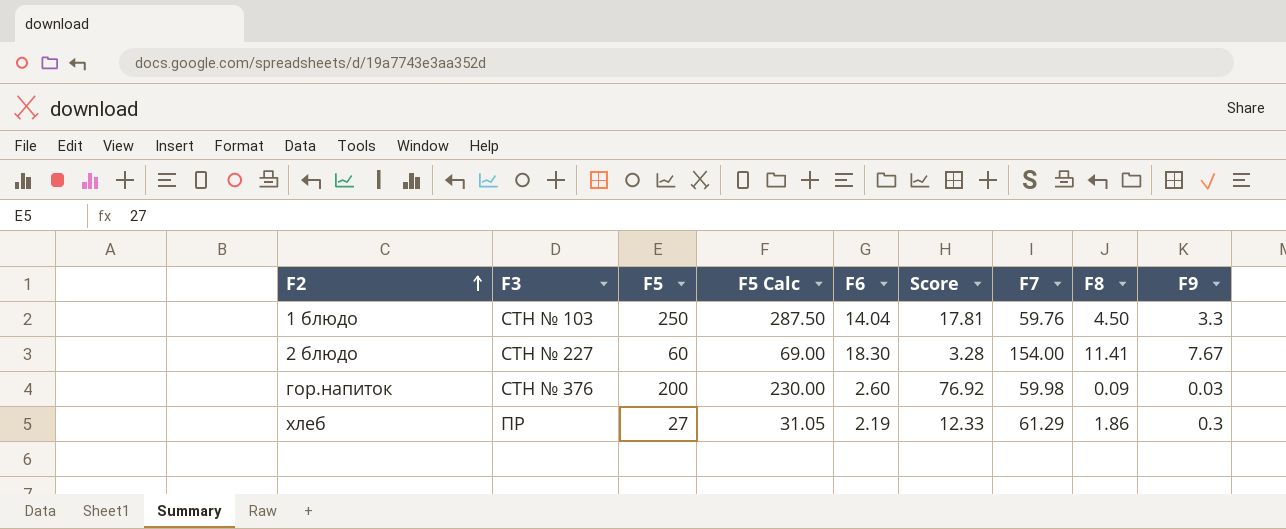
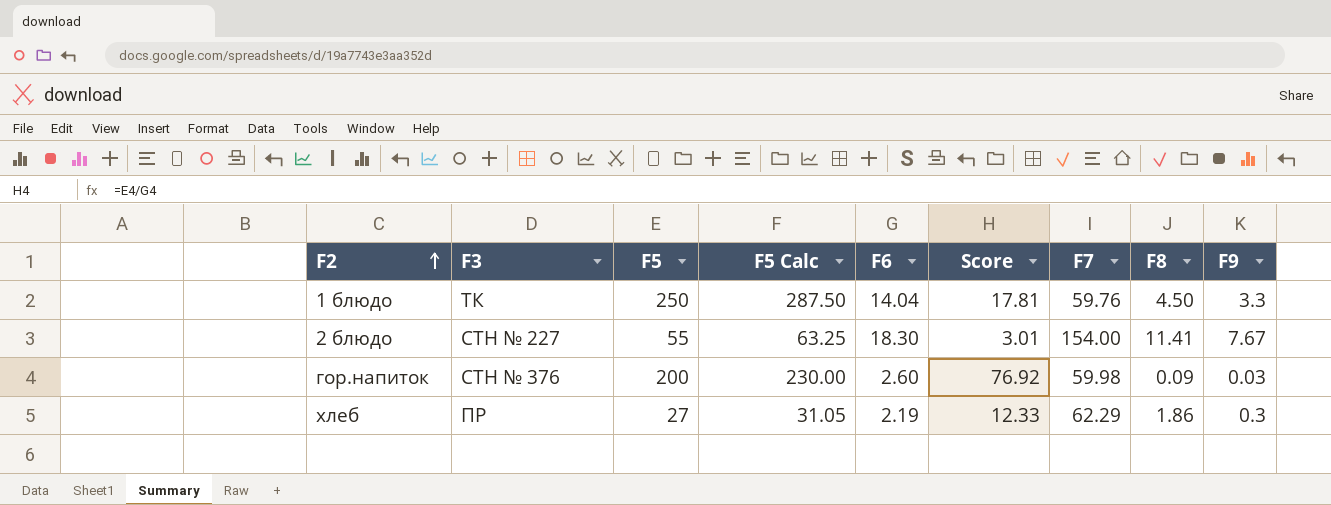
1 блюдо | F3: СТН № 103 -> ТК
2 блюдо | F5: 60 -> 55
2 блюдо | F5 Calc: 69.00 -> 63.25
2 блюдо | Score: 3.28 -> 3.01
хлеб | F7: 61.29 -> 62.29

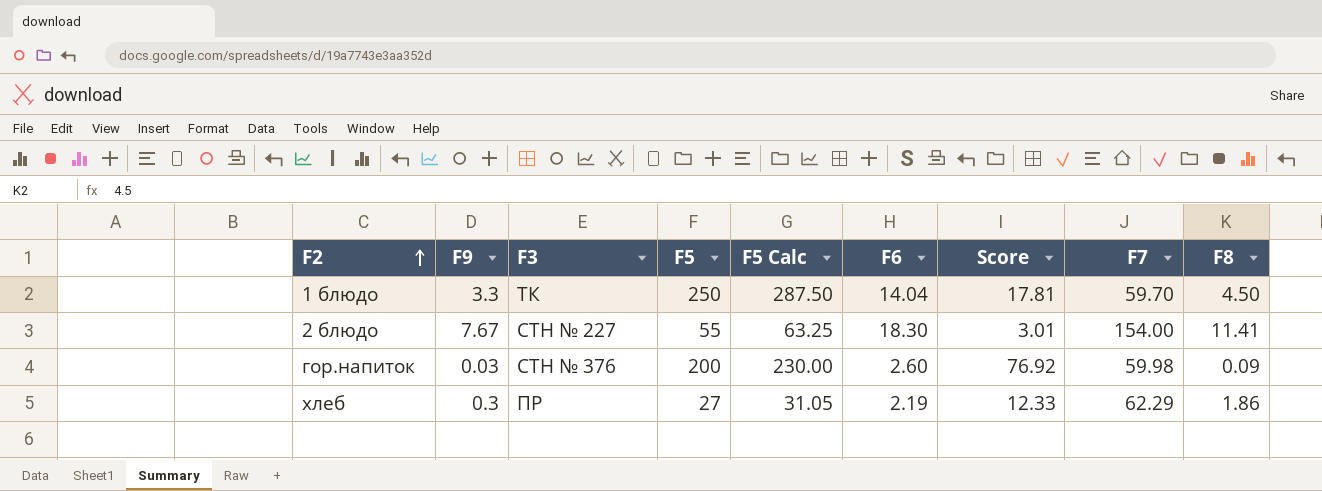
column F9 | position: 9 -> 2
1 блюдо | F7: 59.76 -> 59.70

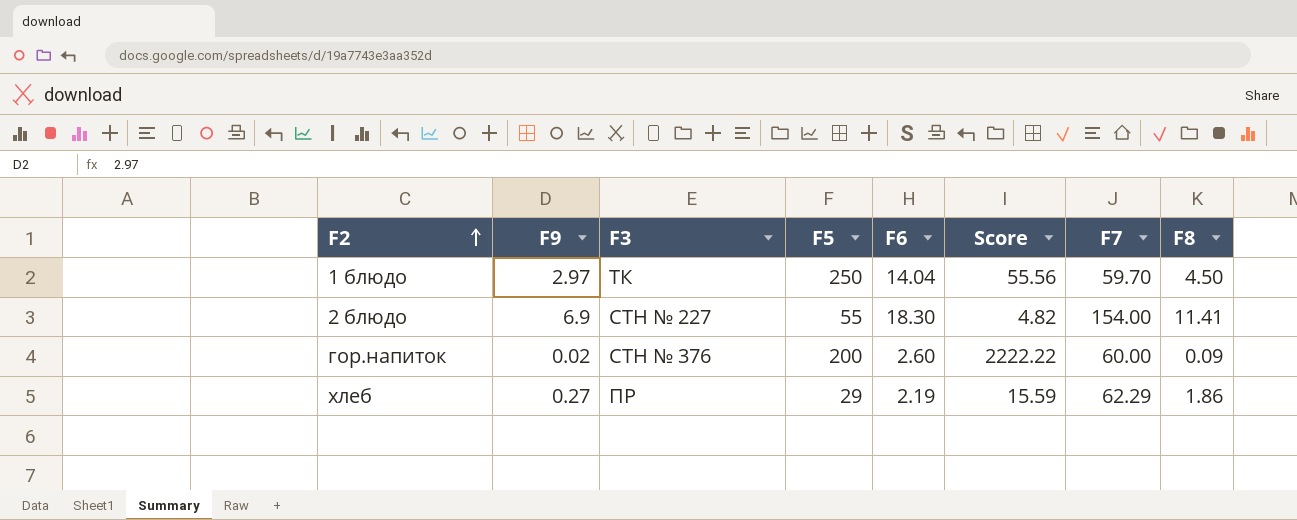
column F5 Calc | formula: [F5] * 1.15 -> none
column Score | formula: [F5] / [F6] -> [F5] / [F8]
1 блюдо | F9: 3.3 -> 2.97
2 блюдо | F9: 7.67 -> 6.9
гор.напиток | F9: 0.03 -> 0.02
гор.напиток | F7: 59.98 -> 60.00
хлеб | F9: 0.3 -> 0.27
хлеб | F5: 27 -> 29

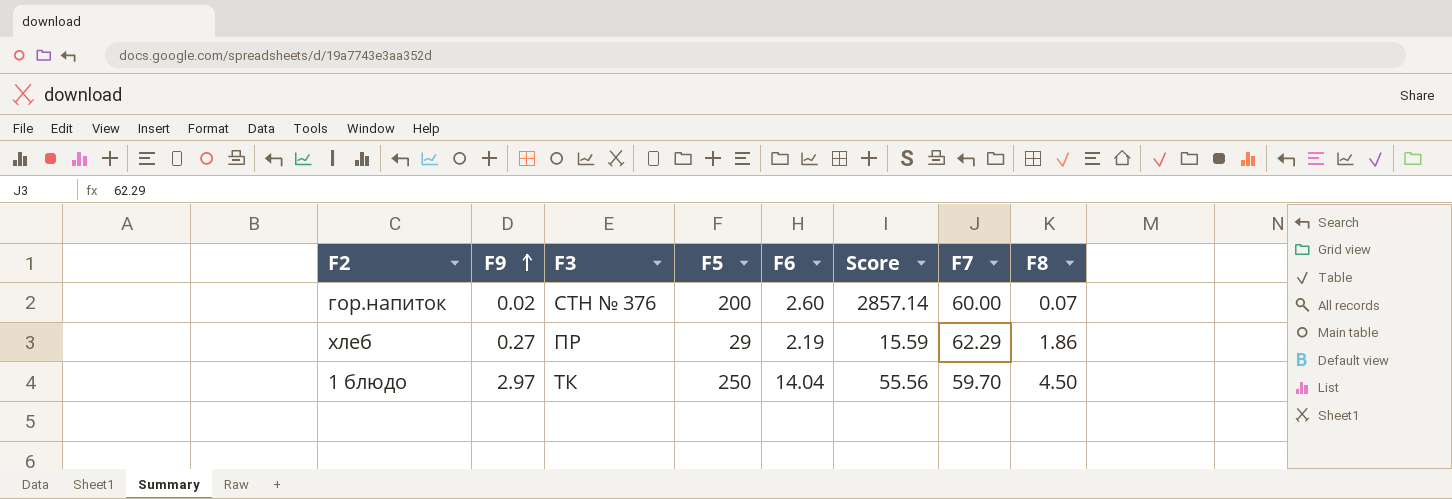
row order: F2 ascending -> F9 ascending
row 2 блюдо: 6.9 | СТН № 227 | 55 | 18.30 | 4.82 | 154.00 | 11.41 -> none
гор.напиток | Score: 2222.22 -> 2857.14
гор.напиток | F8: 0.09 -> 0.07

